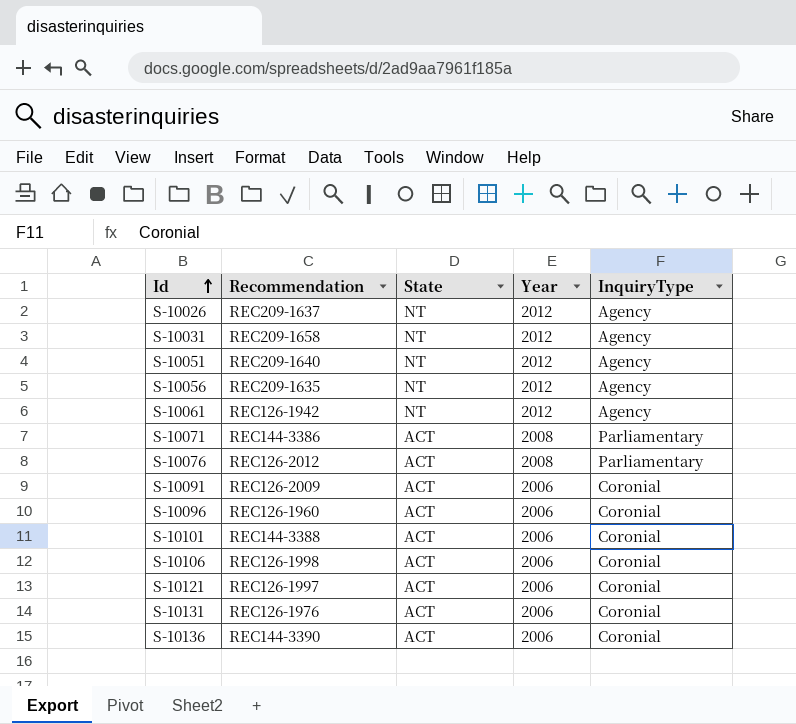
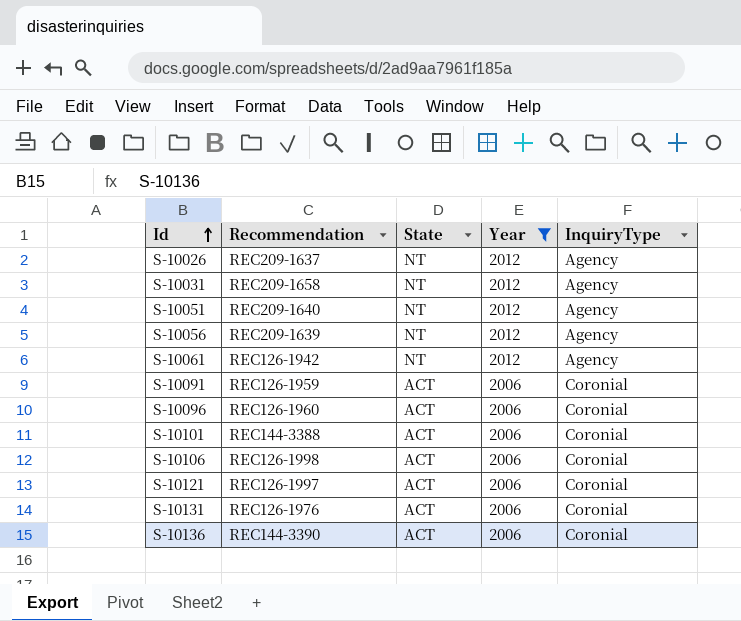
filter: none -> Year != 2008
S-10056 | Recommendation: REC209-1635 -> REC209-1639
S-10091 | Recommendation: REC126-2009 -> REC126-1959

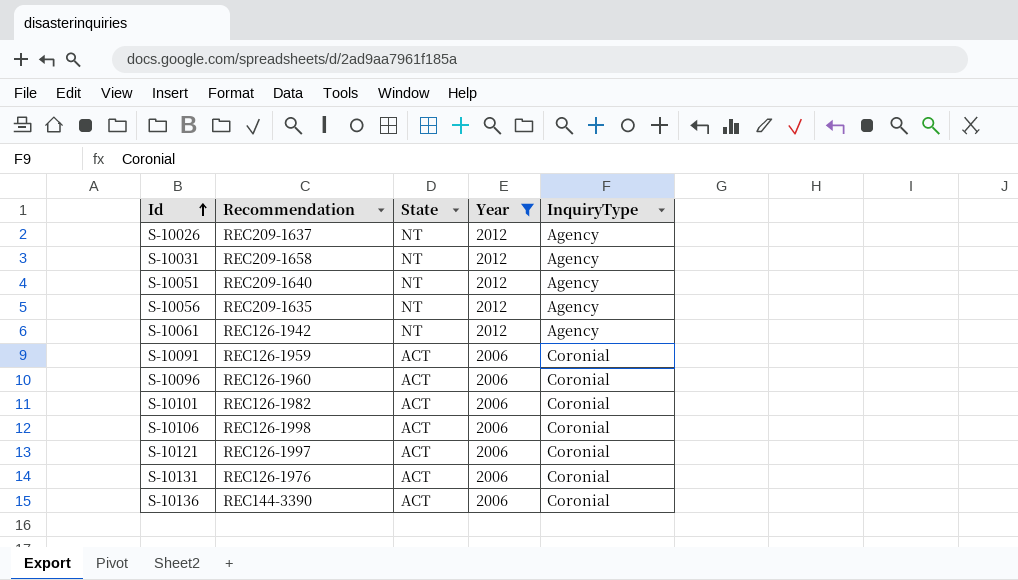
S-10056 | Recommendation: REC209-1639 -> REC209-1635
S-10101 | Recommendation: REC144-3388 -> REC126-1982

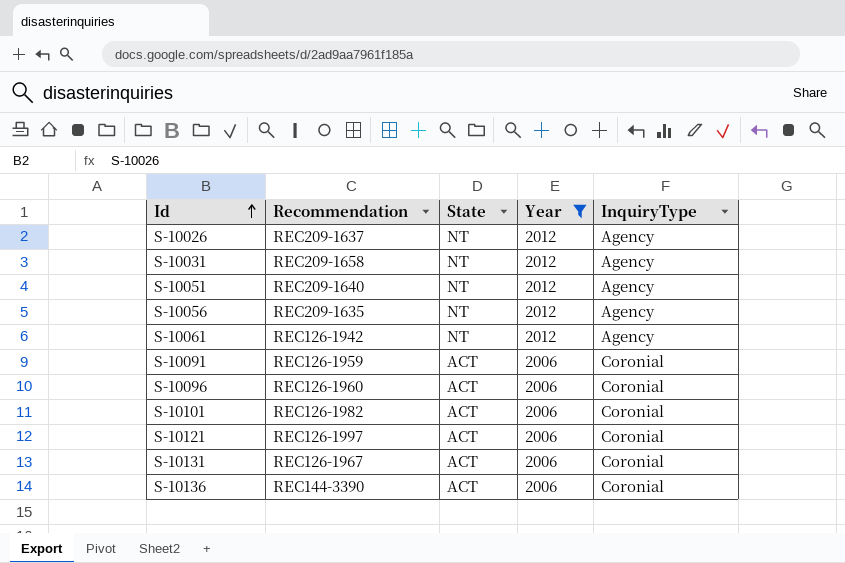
row S-10106: REC126-1998 | ACT | 2006 | Coronial -> none
S-10131 | Recommendation: REC126-1976 -> REC126-1967

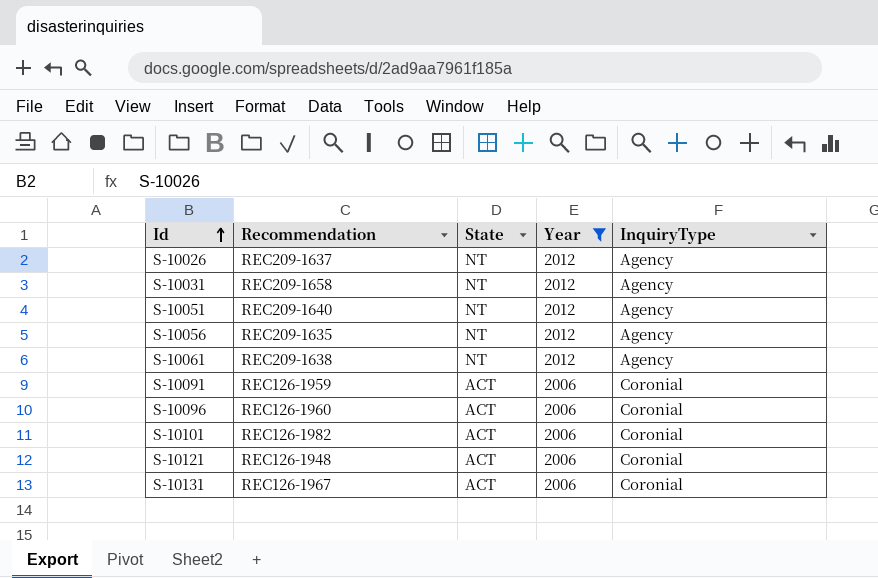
row S-10136: REC144-3390 | ACT | 2006 | Coronial -> none
S-10061 | Recommendation: REC126-1942 -> REC209-1638
S-10121 | Recommendation: REC126-1997 -> REC126-1948

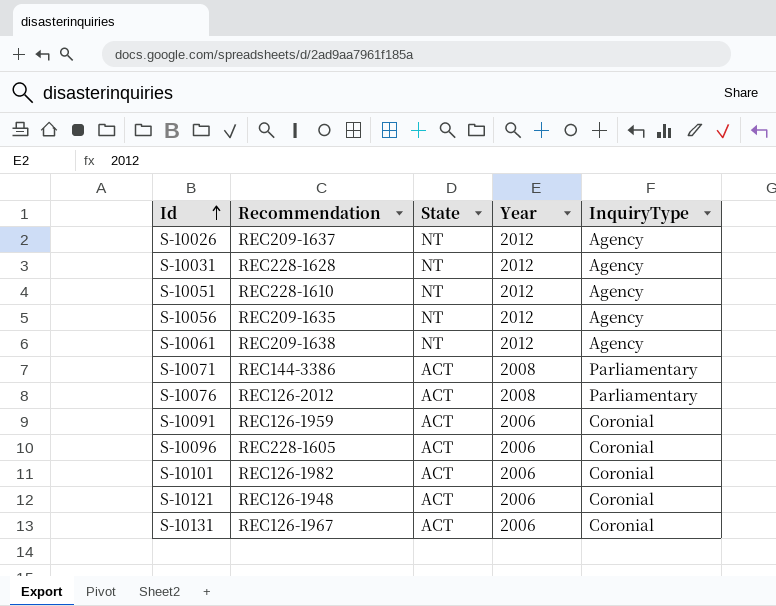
filter: Year != 2008 -> none
S-10031 | Recommendation: REC209-1658 -> REC228-1628
S-10051 | Recommendation: REC209-1640 -> REC228-1610
S-10096 | Recommendation: REC126-1960 -> REC228-1605

